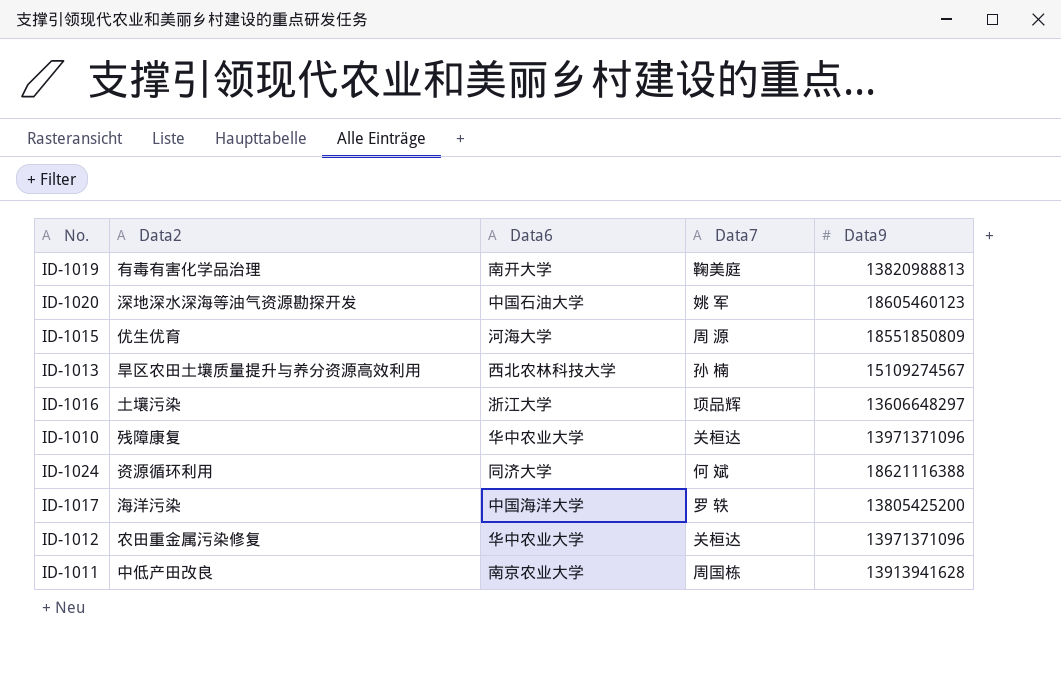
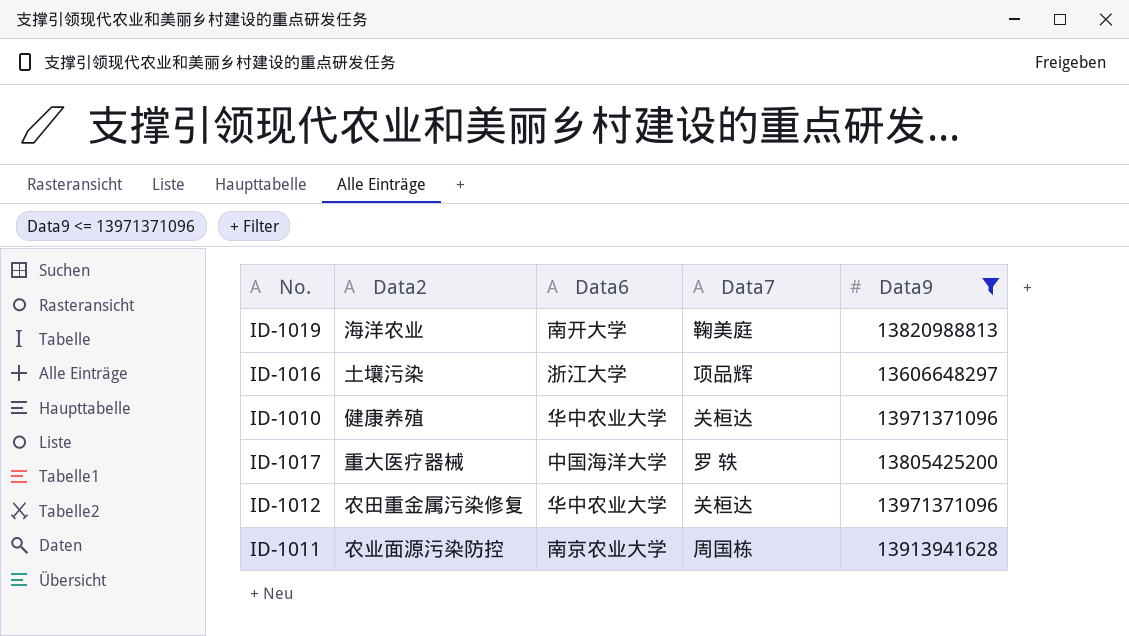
filter: none -> Data9 <= 13971371096
ID-1019 | Data2: 有毒有害化学品治理 -> 海洋农业
ID-1010 | Data2: 残障康复 -> 健康养殖
ID-1017 | Data2: 海洋污染 -> 重大医疗器械
ID-1011 | Data2: 中低产田改良 -> 农业面源污染防控

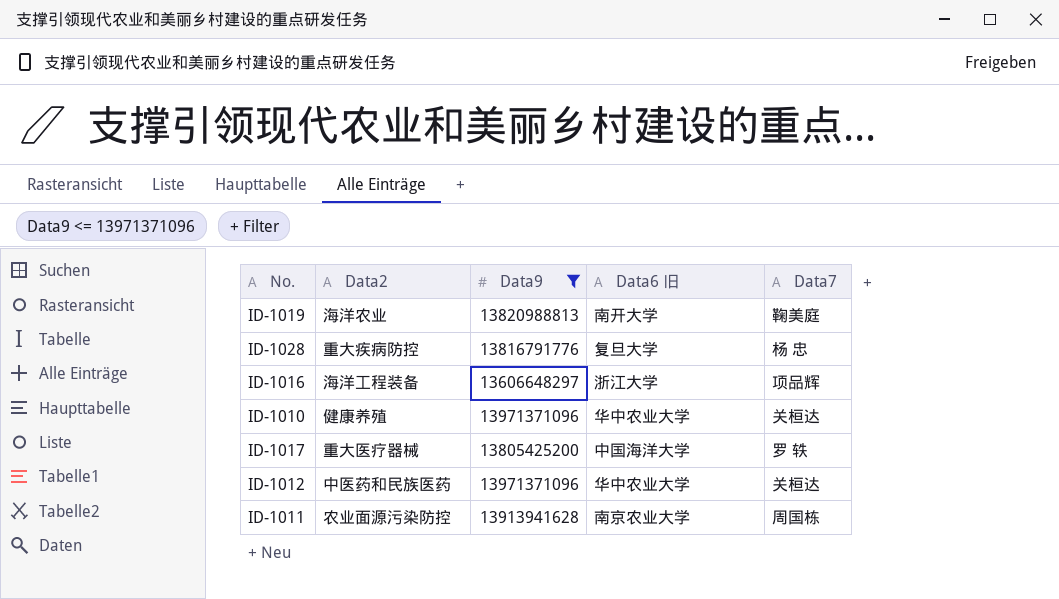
column Data9 | position: 5 -> 3
column name: Data6 -> Data6 旧
row ID-1028: none -> 重大疾病防控 | 13816791776 | 复旦大学 | 杨 忠
ID-1016 | Data2: 土壤污染 -> 海洋工程装备
ID-1012 | Data2: 农田重金属污染修复 -> 中医药和民族医药

